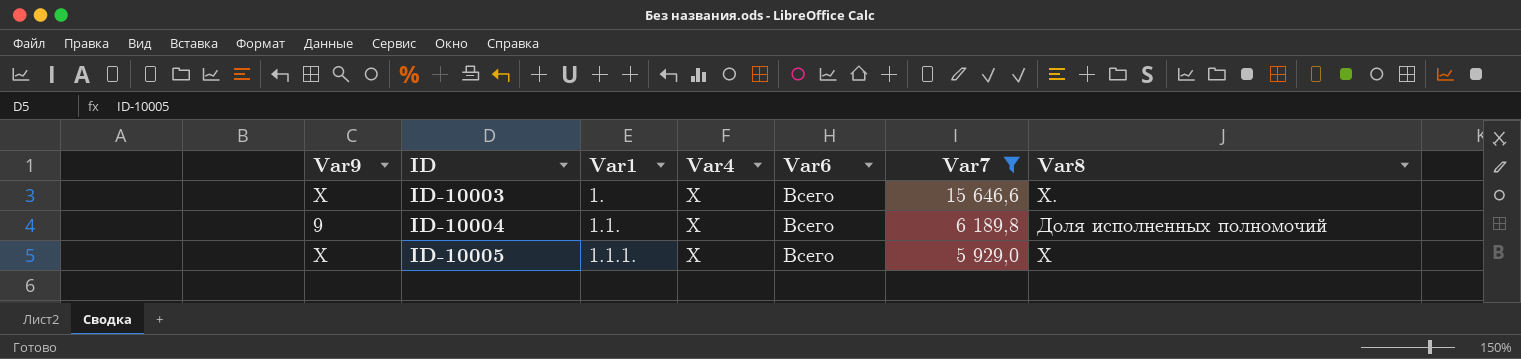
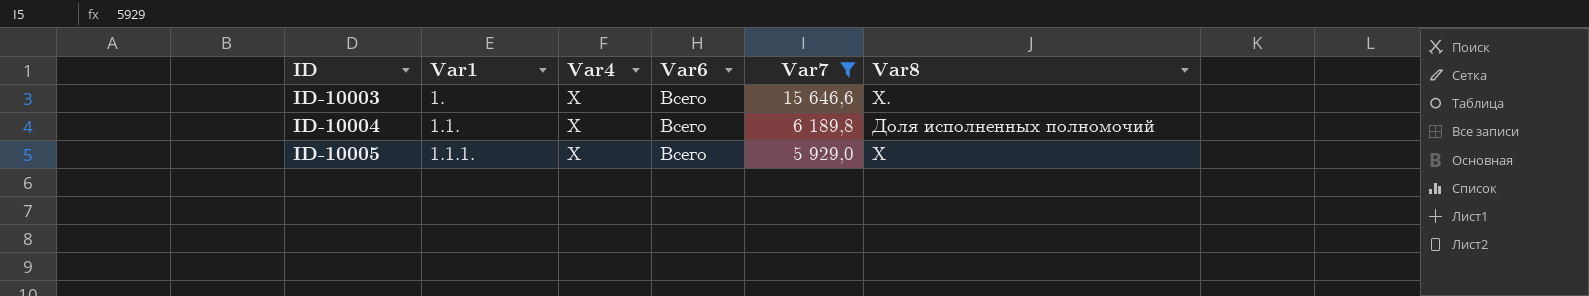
column Var9 | position: 1 -> none

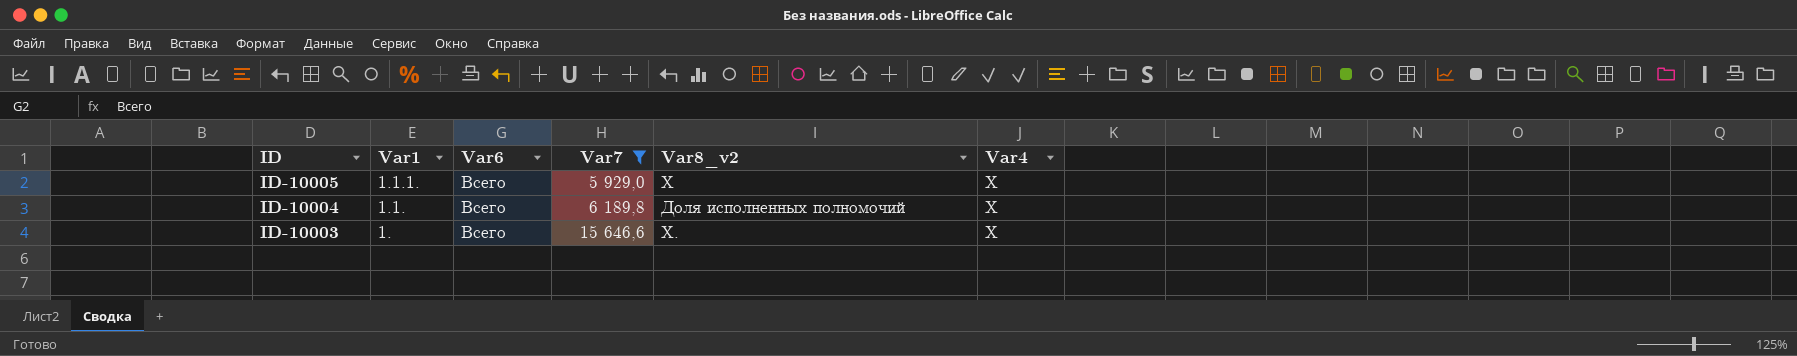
row order: ID ascending -> ID descending
column name: Var8 -> Var8_v2
column Var4 | position: 3 -> 6

